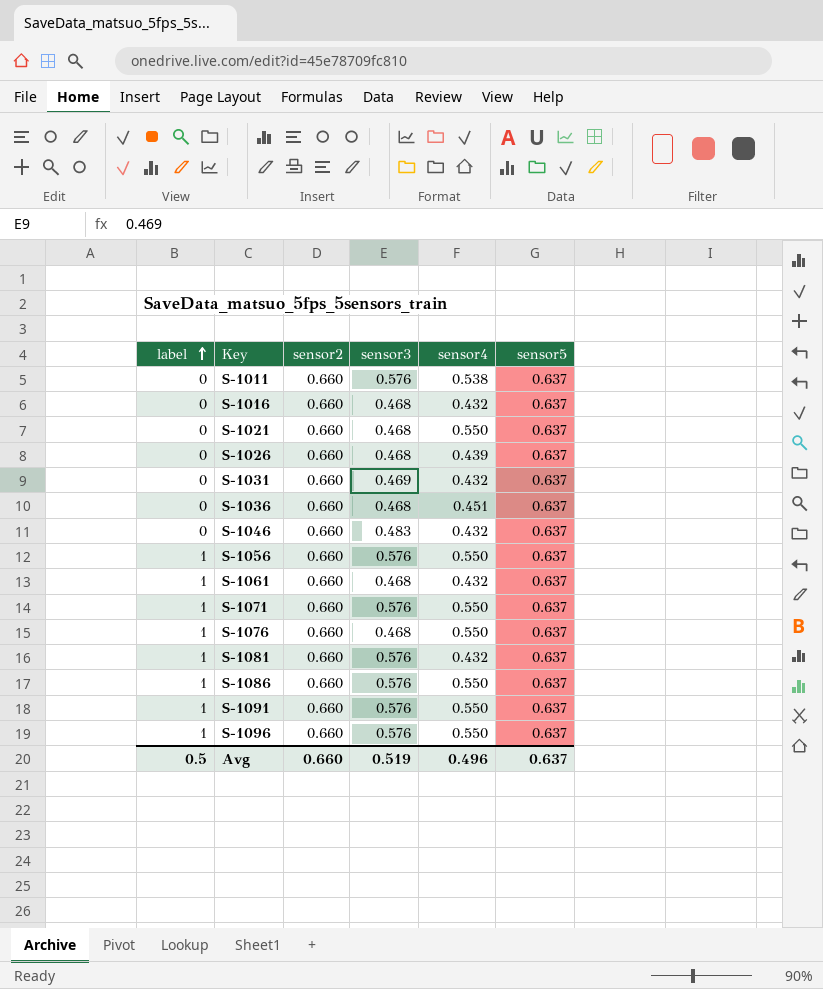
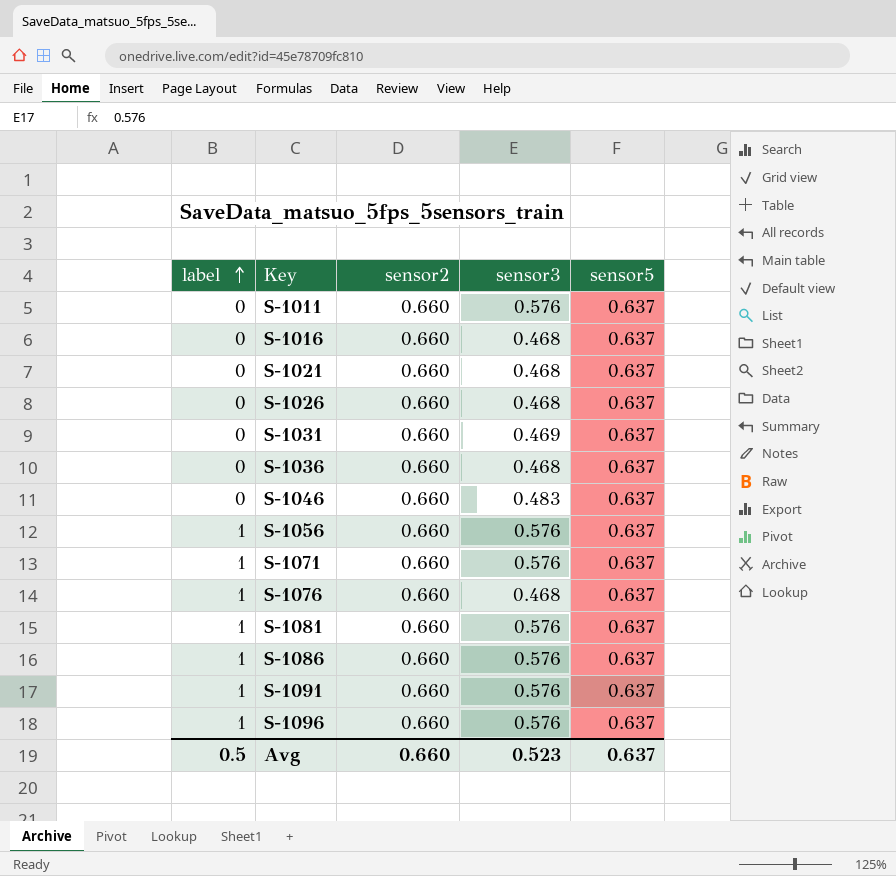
column sensor4 | position: 5 -> none
row S-1061: 1 | 0.660 | 0.468 | 0.432 | 0.637 -> none
Avg | sensor3: 0.519 -> 0.523

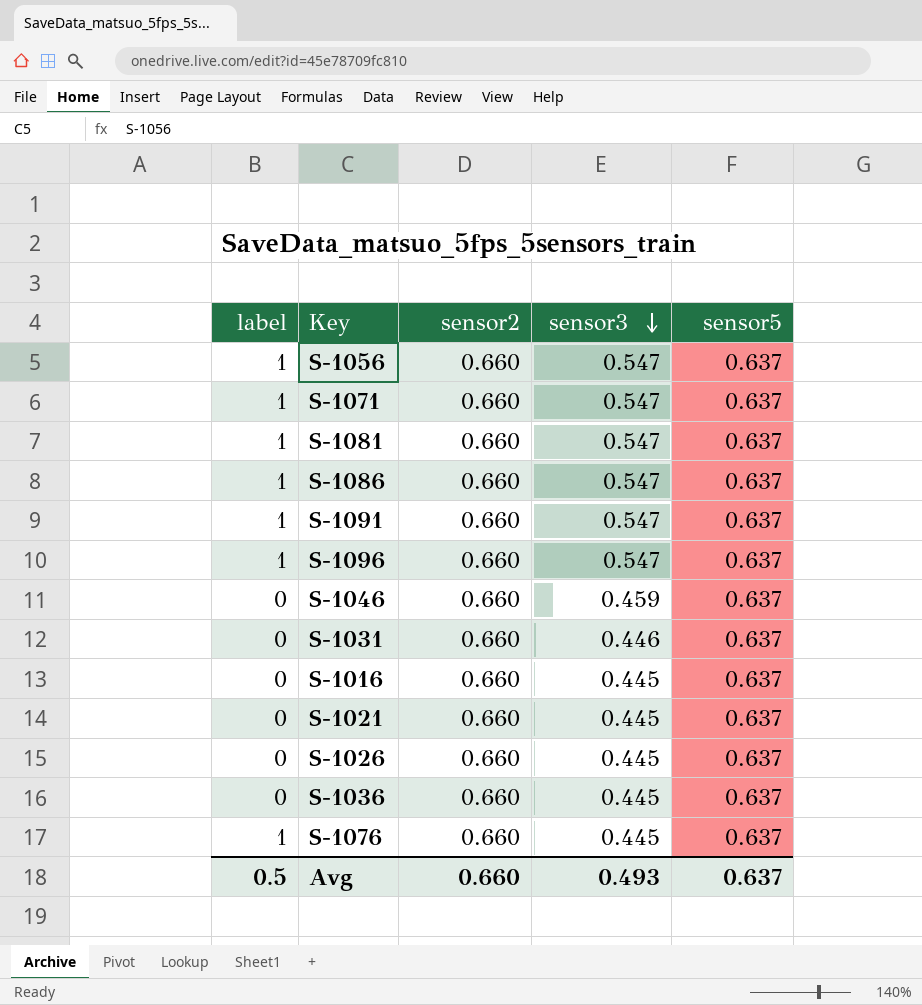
row order: label ascending -> sensor3 descending
row S-1011: 0 | 0.660 | 0.576 | 0.637 -> none
S-1056 | sensor3: 0.576 -> 0.547
S-1071 | sensor3: 0.576 -> 0.547
S-1081 | sensor3: 0.576 -> 0.547
S-1086 | sensor3: 0.576 -> 0.547
S-1091 | sensor3: 0.576 -> 0.547
S-1096 | sensor3: 0.576 -> 0.547
S-1046 | sensor3: 0.483 -> 0.459
S-1031 | sensor3: 0.469 -> 0.446
S-1016 | sensor3: 0.468 -> 0.445
S-1021 | sensor3: 0.468 -> 0.445
S-1026 | sensor3: 0.468 -> 0.445
S-1036 | sensor3: 0.468 -> 0.445
S-1076 | sensor3: 0.468 -> 0.445
Avg | sensor3: 0.523 -> 0.493

